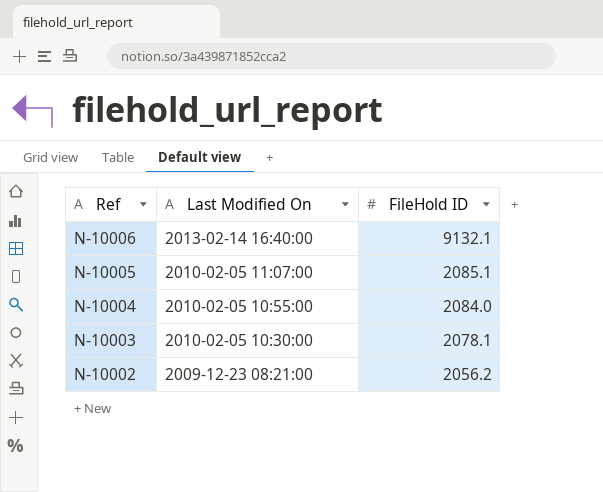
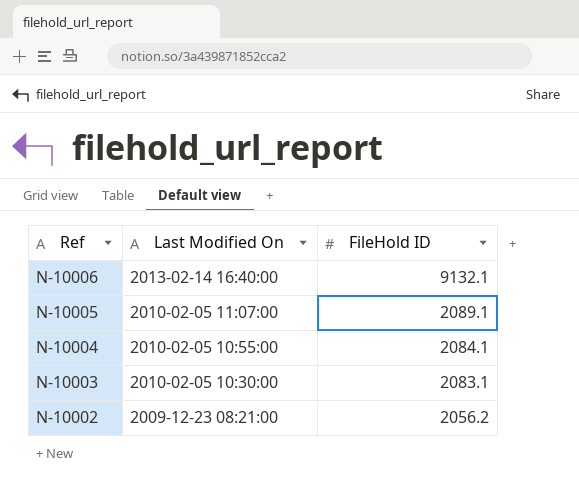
N-10005 | FileHold ID: 2085.1 -> 2089.1
N-10004 | FileHold ID: 2084.0 -> 2084.1
N-10003 | FileHold ID: 2078.1 -> 2083.1

